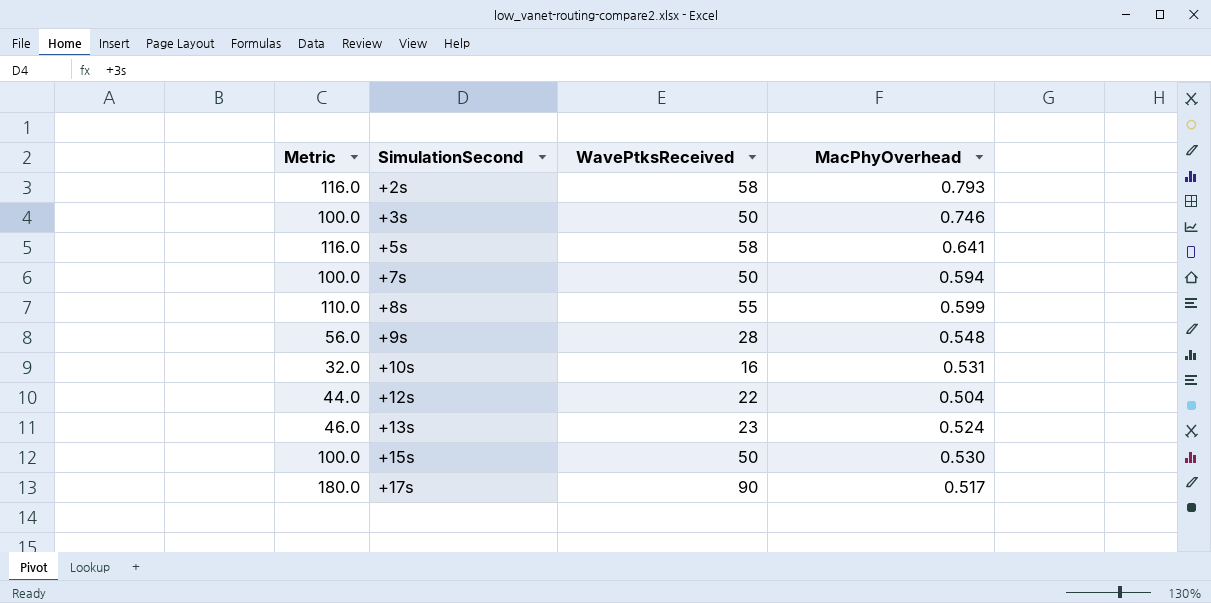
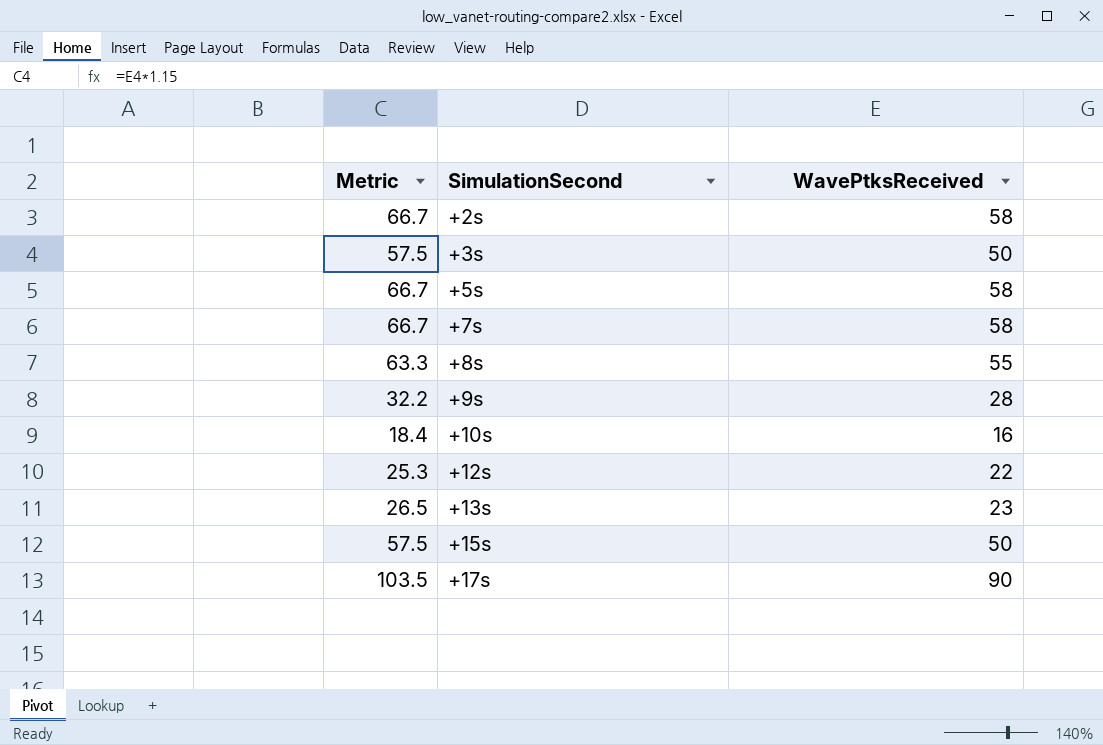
column MacPhyOverhead | position: 4 -> none
column Metric | formula: [WavePtksReceived] * 2 -> [WavePtksReceived] * 1.15
+7s | WavePtksReceived: 50 -> 58

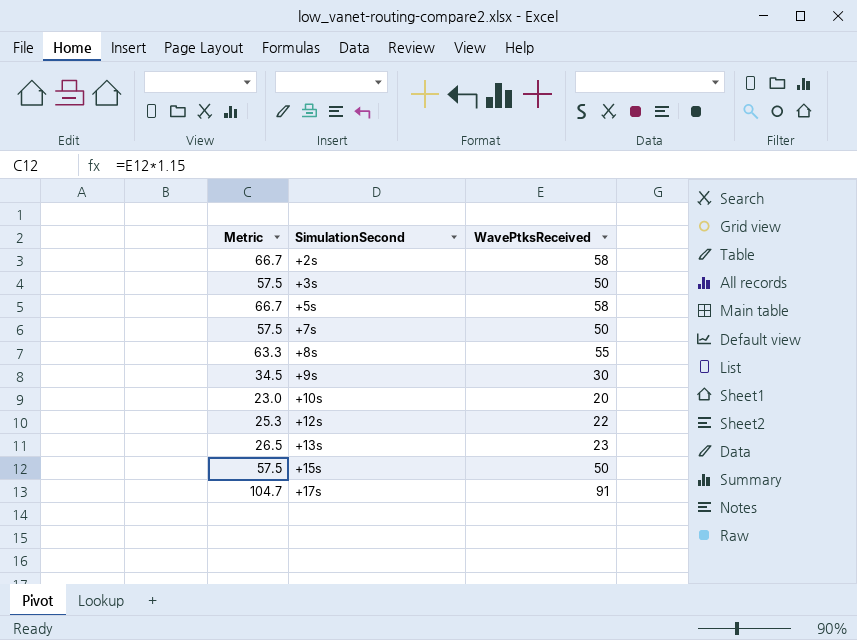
+7s | Metric: 66.7 -> 57.5
+7s | WavePtksReceived: 58 -> 50
+9s | Metric: 32.2 -> 34.5
+9s | WavePtksReceived: 28 -> 30
+10s | Metric: 18.4 -> 23.0
+10s | WavePtksReceived: 16 -> 20
+17s | Metric: 103.5 -> 104.7
+17s | WavePtksReceived: 90 -> 91

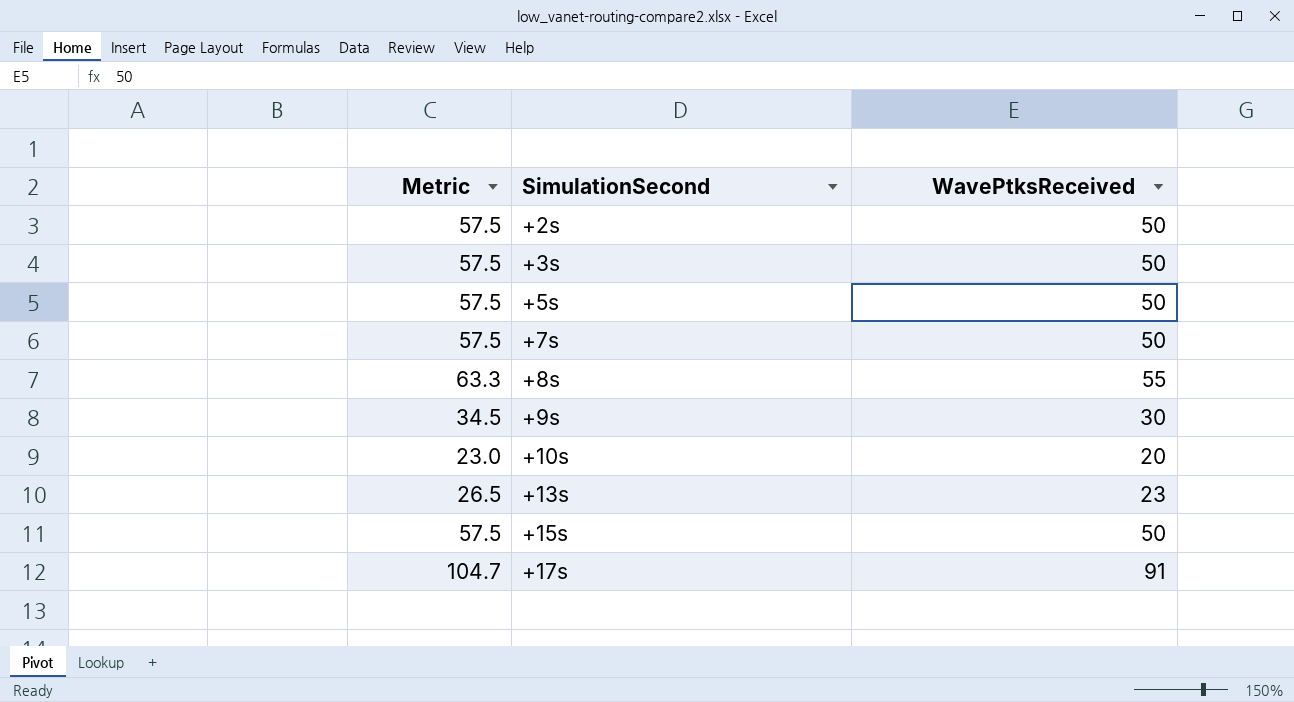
row +12s: 25.3 | 22 -> none
+2s | Metric: 66.7 -> 57.5
+2s | WavePtksReceived: 58 -> 50
+5s | Metric: 66.7 -> 57.5
+5s | WavePtksReceived: 58 -> 50

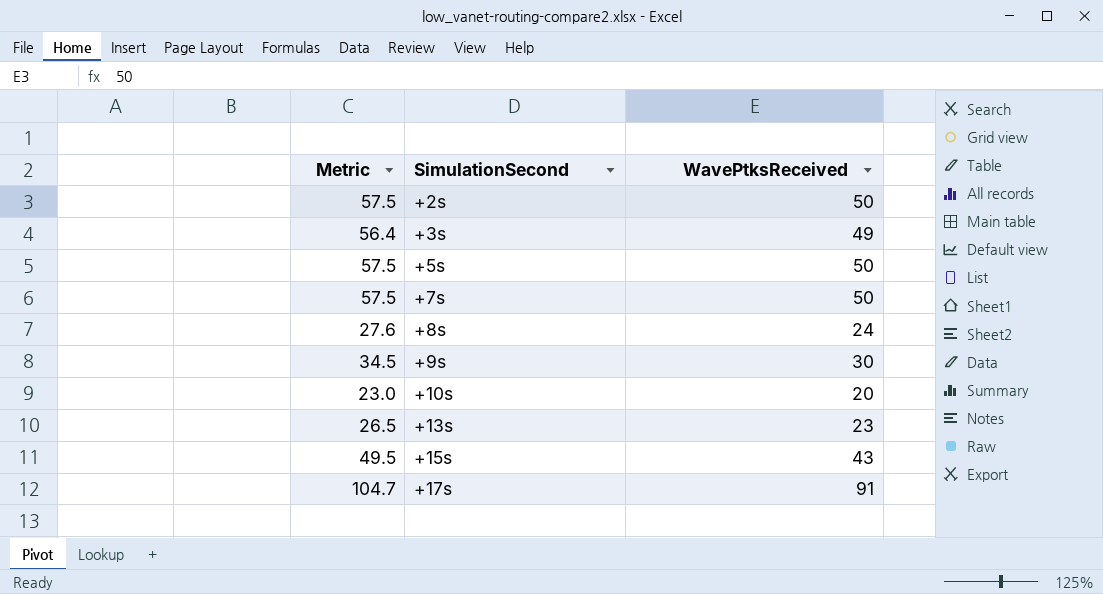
+3s | Metric: 57.5 -> 56.4
+3s | WavePtksReceived: 50 -> 49
+8s | Metric: 63.3 -> 27.6
+8s | WavePtksReceived: 55 -> 24
+15s | Metric: 57.5 -> 49.5
+15s | WavePtksReceived: 50 -> 43

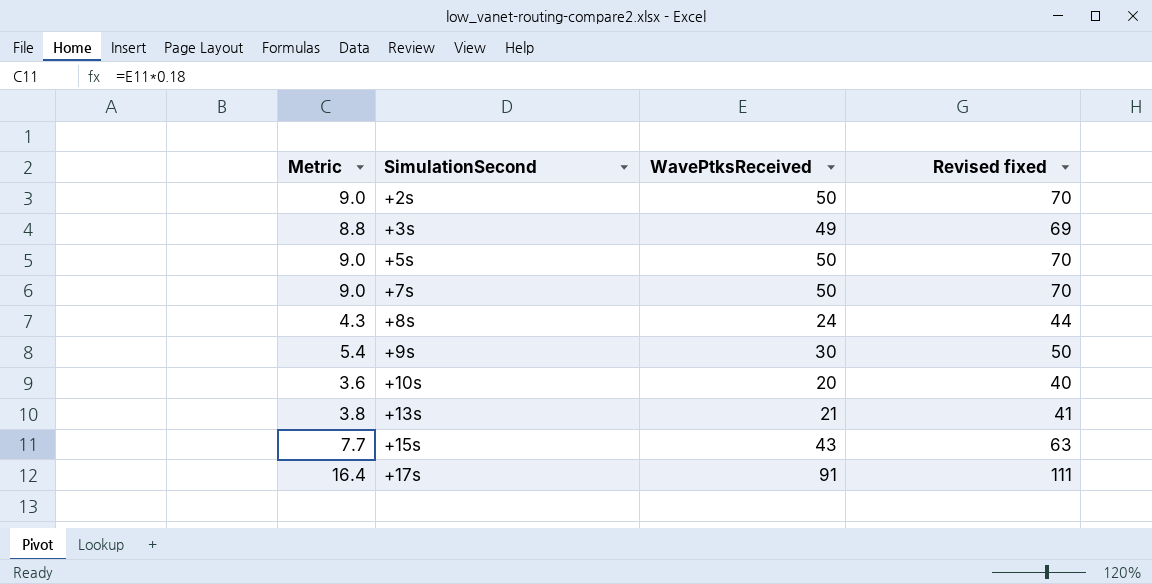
column Metric | formula: [WavePtksReceived] * 1.15 -> [WavePtksReceived] * 0.18
column Revised fixed | formula: none -> [WavePtksReceived] + 20
+13s | WavePtksReceived: 23 -> 21

